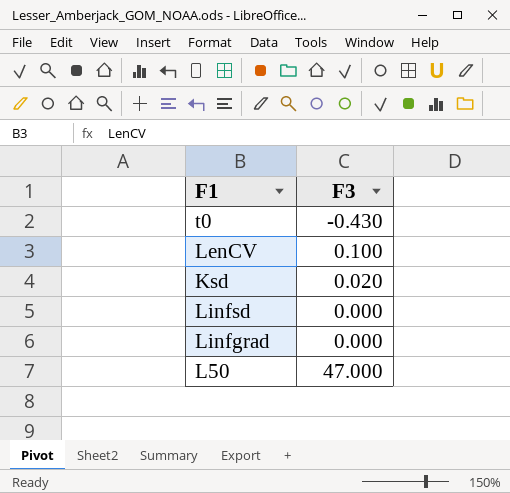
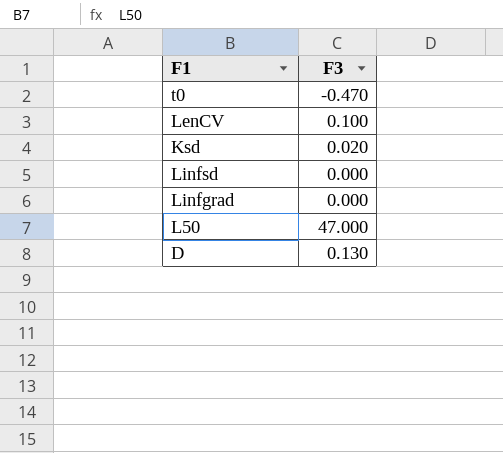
t0 | F3: -0.430 -> -0.470
row D: none -> 0.130

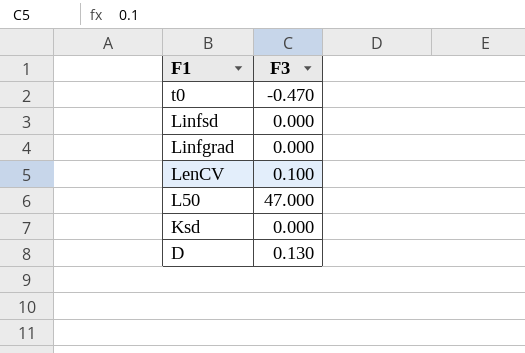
row order: none -> F1 descending
Ksd | F3: 0.020 -> 0.000

